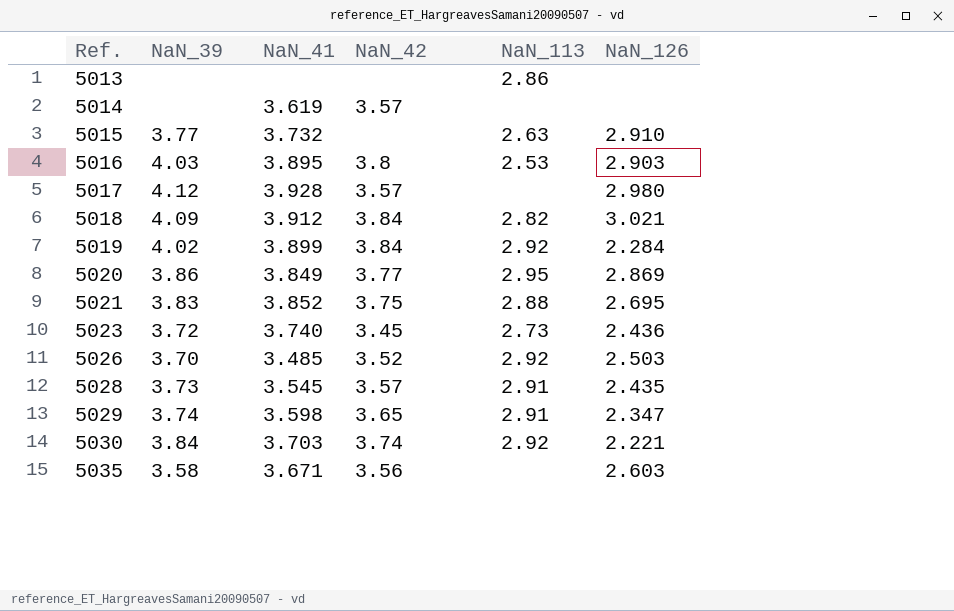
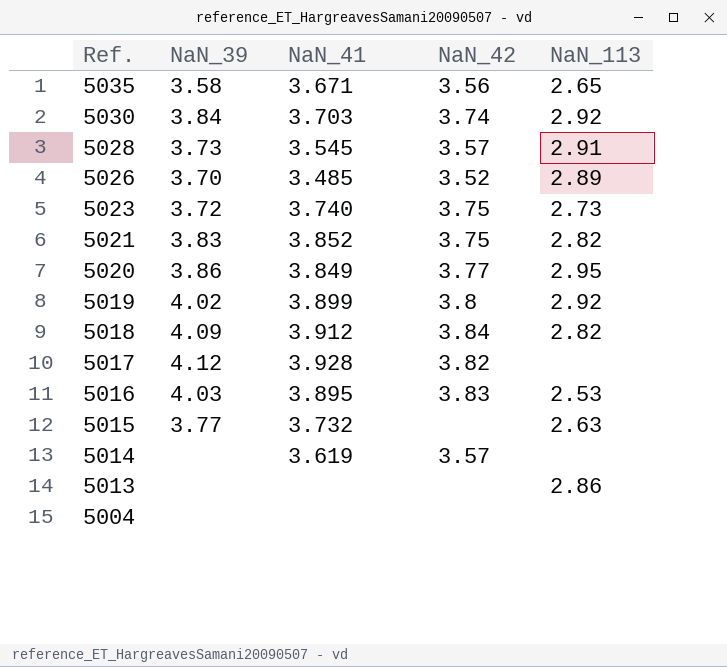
row order: Ref. ascending -> Ref. descending
column NaN_126 | position: 6 -> none
row 5029: 3.74 | 3.598 | 3.65 | 2.91 | 2.347 -> none
5035 | NaN_113: none -> 2.65
5026 | NaN_113: 2.92 -> 2.89
5023 | NaN_42: 3.45 -> 3.75
5021 | NaN_113: 2.88 -> 2.82
5019 | NaN_42: 3.84 -> 3.8
5017 | NaN_42: 3.57 -> 3.82
5016 | NaN_42: 3.8 -> 3.83
row 5004: none -> none | none | none | none

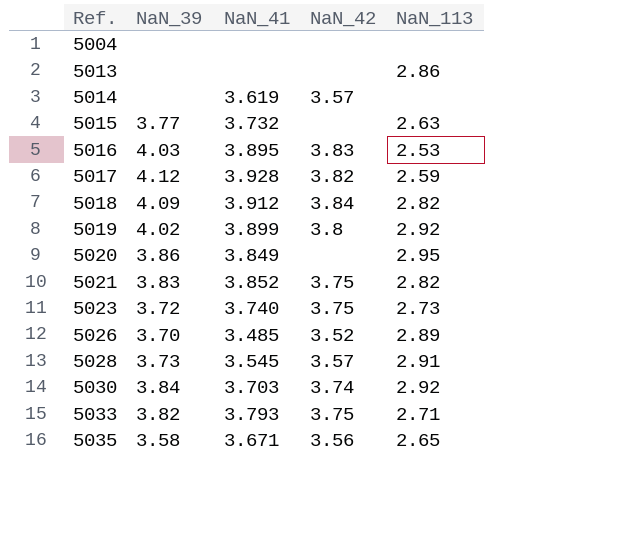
row order: Ref. descending -> Ref. ascending
5017 | NaN_113: none -> 2.59
5020 | NaN_42: 3.77 -> none
row 5033: none -> 3.82 | 3.793 | 3.75 | 2.71

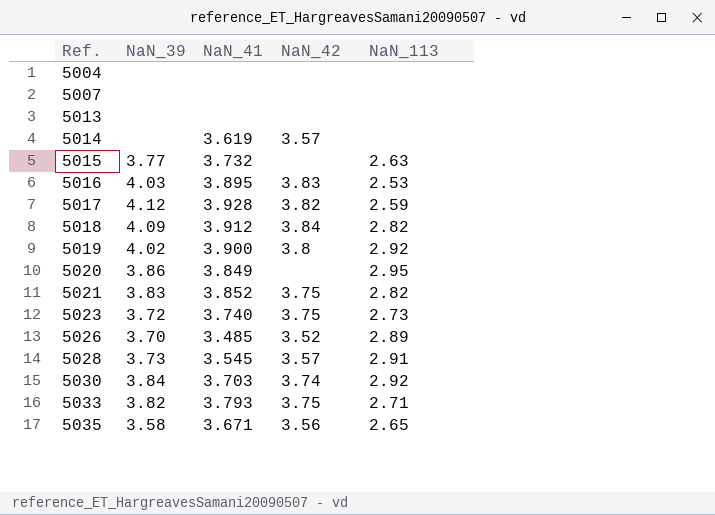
row 5007: none -> none | none | none | none
5013 | NaN_113: 2.86 -> none
5019 | NaN_41: 3.899 -> 3.900

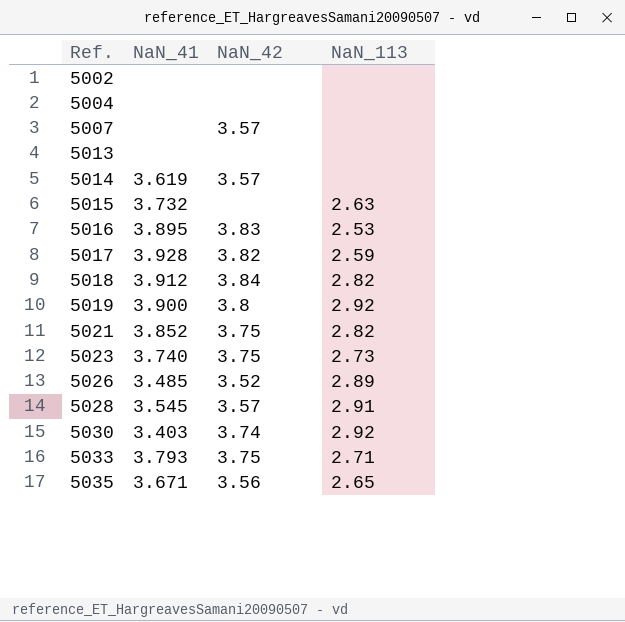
column NaN_39 | position: 2 -> none
row 5020: 3.86 | 3.849 | none | 2.95 -> none
row 5002: none -> none | none | none
5007 | NaN_42: none -> 3.57
5030 | NaN_41: 3.703 -> 3.403

